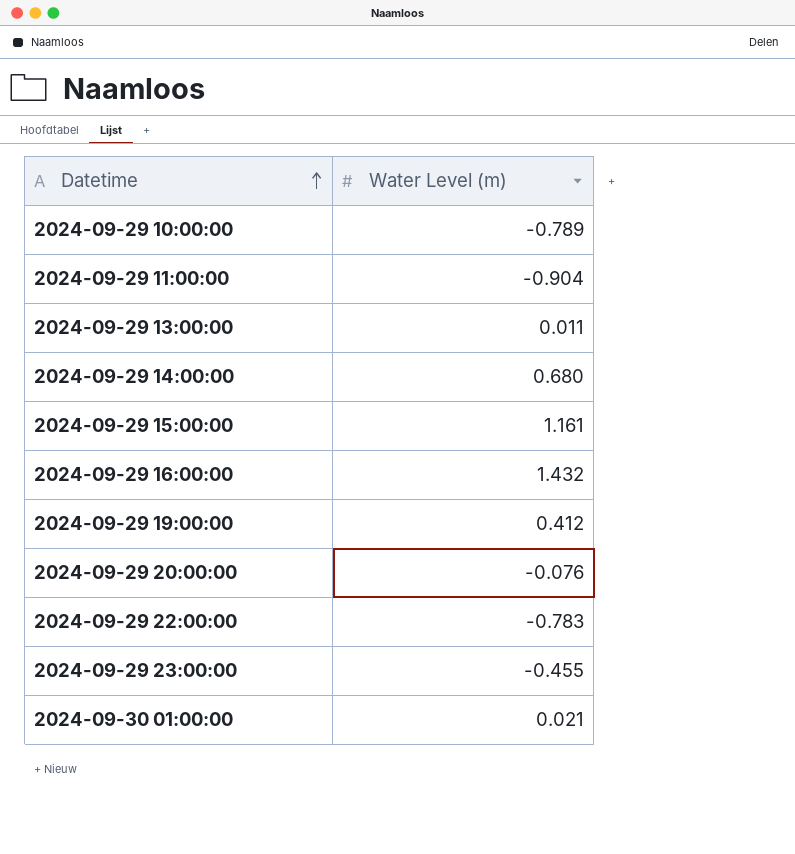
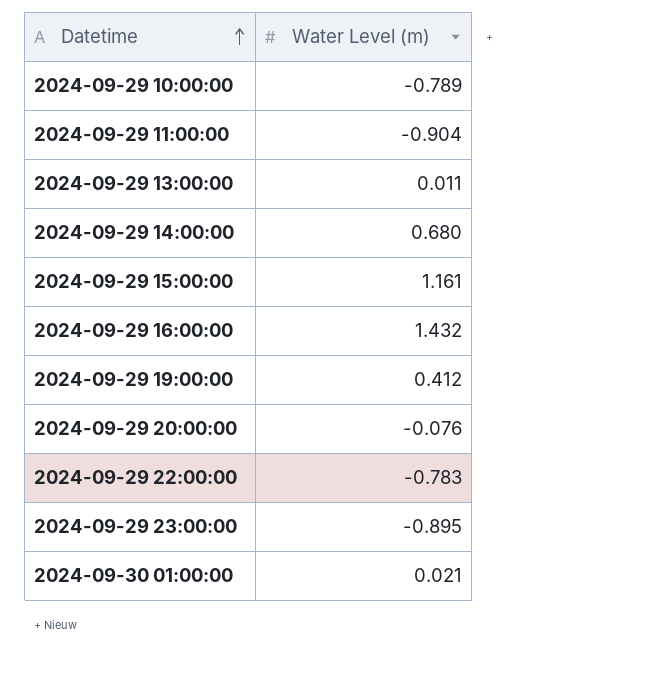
2024-09-29 23:00:00 | Water Level (m): -0.455 -> -0.895

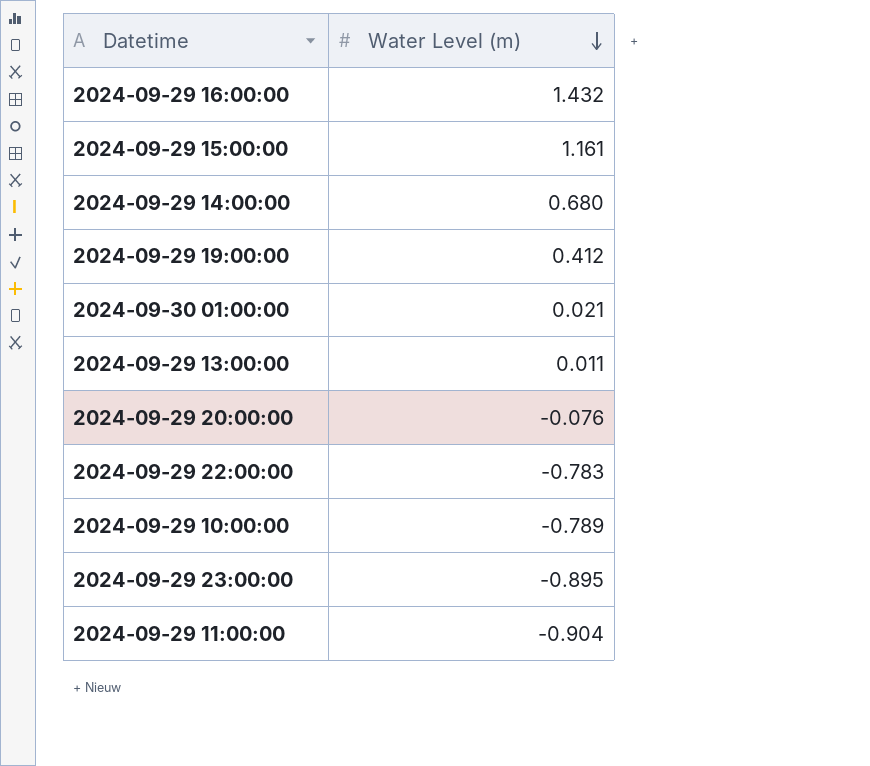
row order: Datetime ascending -> Water Level (m) descending

